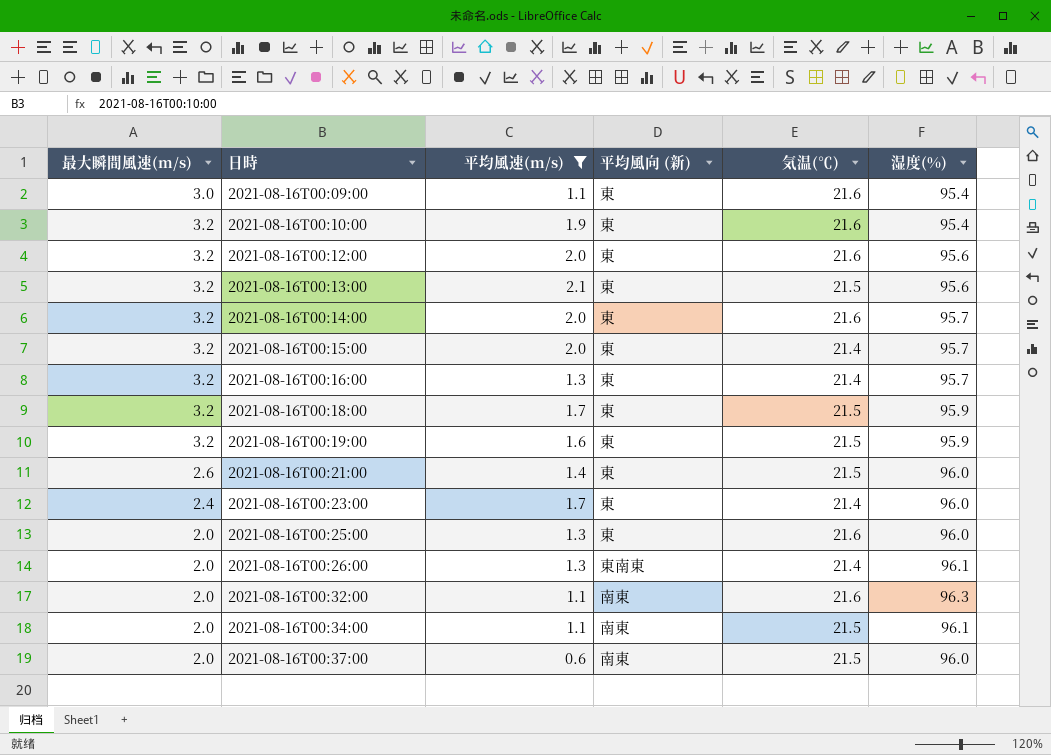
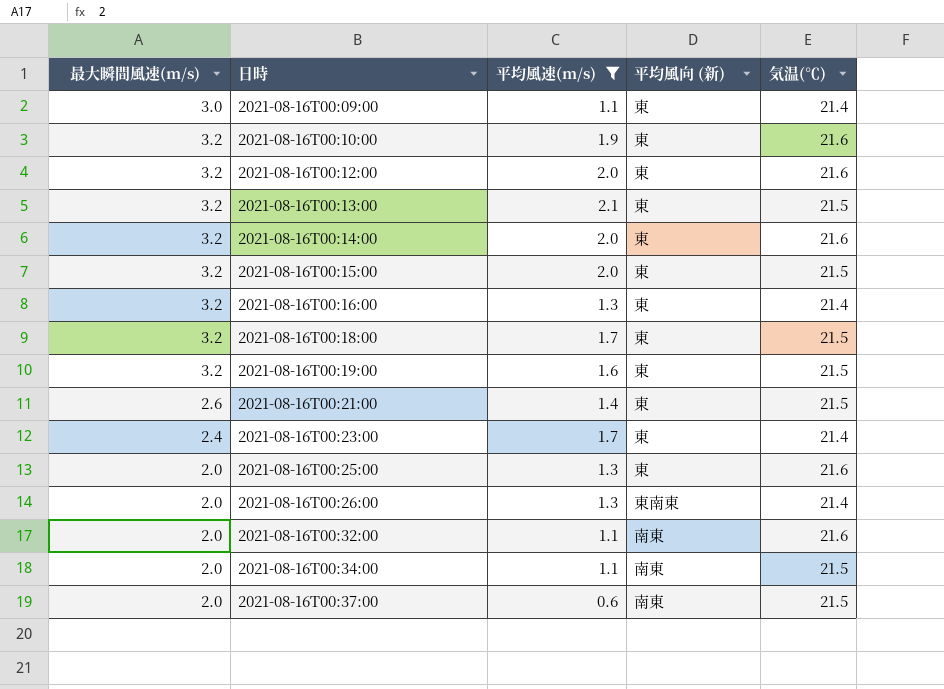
column 湿度(%) | position: 6 -> none
2021-08-16T00:09:00 | 気温(℃): 21.6 -> 21.4
2021-08-16T00:15:00 | 気温(℃): 21.4 -> 21.5

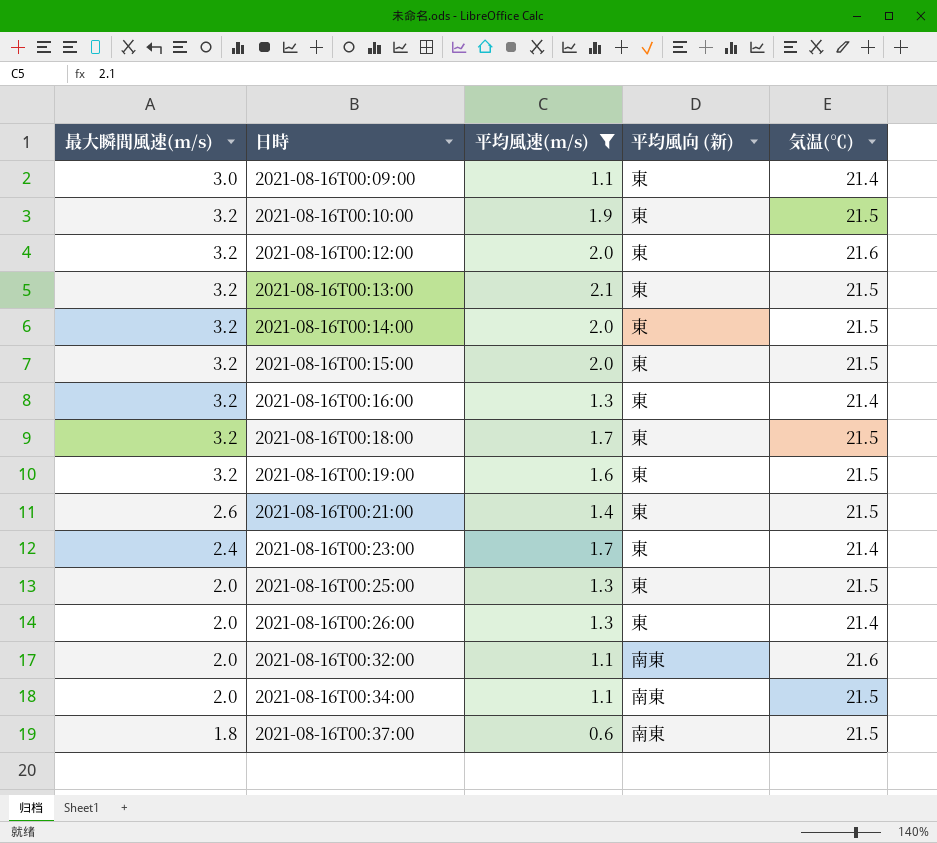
2021-08-16T00:10:00 | 気温(℃): 21.6 -> 21.5
2021-08-16T00:14:00 | 気温(℃): 21.6 -> 21.5
2021-08-16T00:25:00 | 気温(℃): 21.6 -> 21.5
2021-08-16T00:26:00 | 平均風向 (新): 東南東 -> 東
2021-08-16T00:37:00 | 最大瞬間風速(m/s): 2.0 -> 1.8

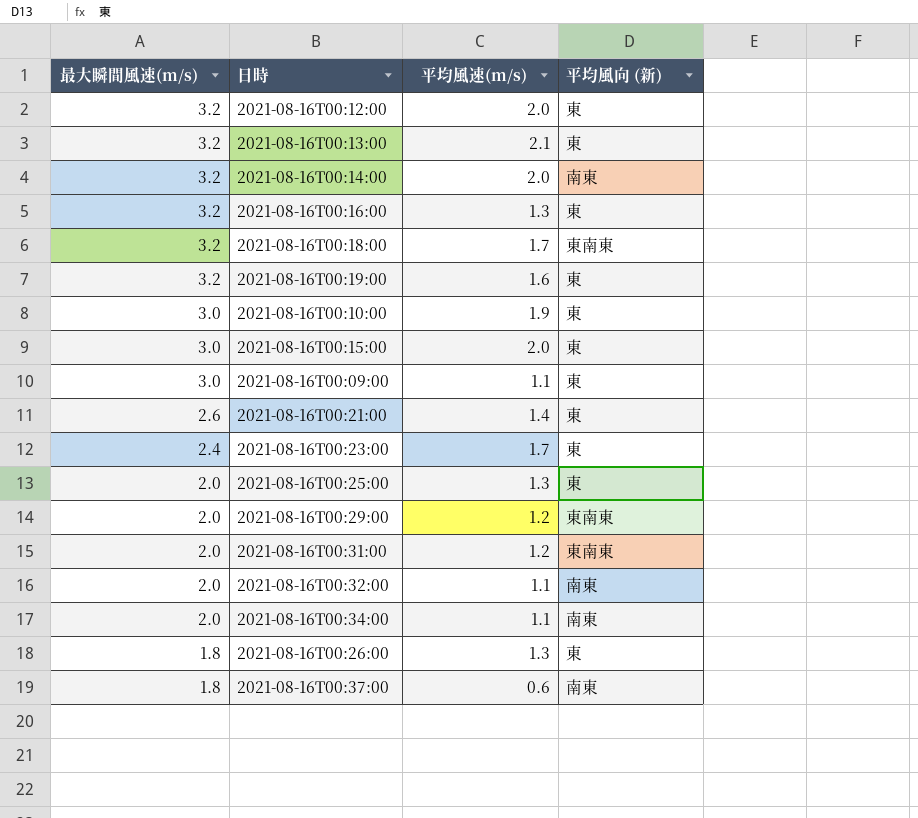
filter: 平均風速(m/s) != 1.2 -> none
row order: 日時 ascending -> 最大瞬間風速(m/s) descending
column 気温(℃) | position: 5 -> none
2021-08-16T00:14:00 | 平均風向 (新): 東 -> 南東
2021-08-16T00:18:00 | 平均風向 (新): 東 -> 東南東
2021-08-16T00:10:00 | 最大瞬間風速(m/s): 3.2 -> 3.0
2021-08-16T00:15:00 | 最大瞬間風速(m/s): 3.2 -> 3.0
2021-08-16T00:26:00 | 最大瞬間風速(m/s): 2.0 -> 1.8

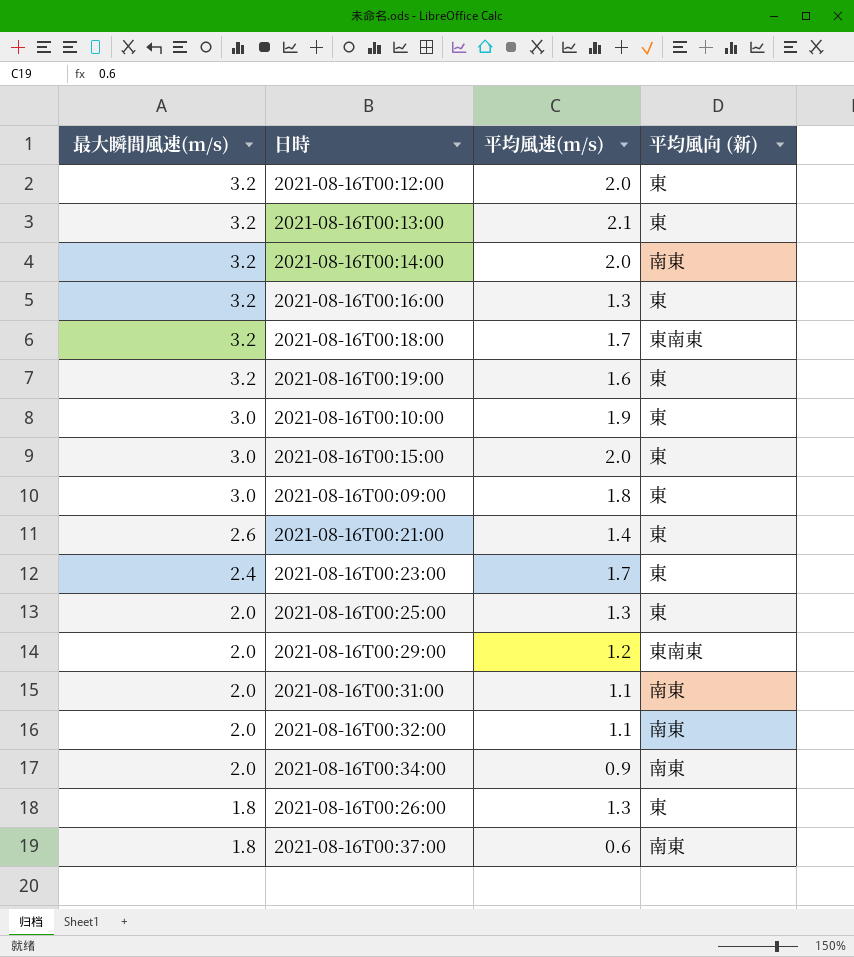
2021-08-16T00:09:00 | 平均風速(m/s): 1.1 -> 1.8
2021-08-16T00:31:00 | 平均風速(m/s): 1.2 -> 1.1
2021-08-16T00:31:00 | 平均風向 (新): 東南東 -> 南東
2021-08-16T00:34:00 | 平均風速(m/s): 1.1 -> 0.9

